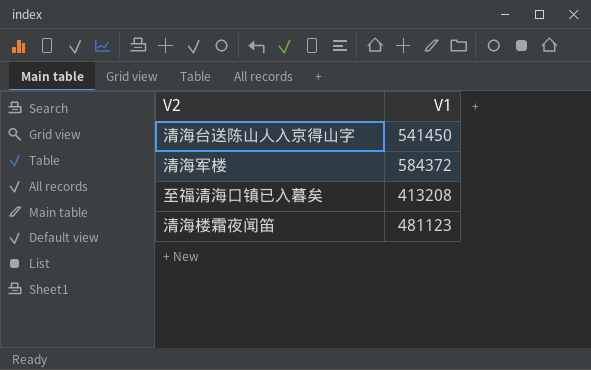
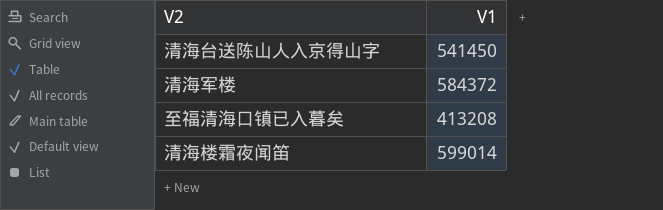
清海楼霜夜闻笛 | V1: 481123 -> 599014

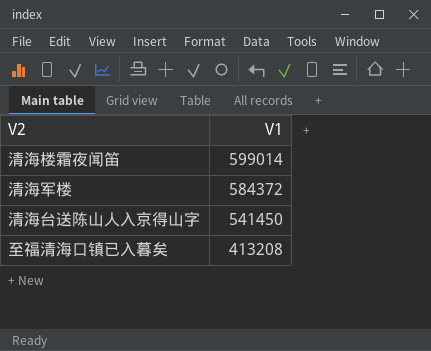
row order: none -> V1 descending

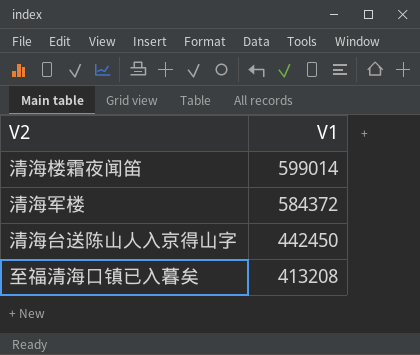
清海台送陈山人入京得山字 | V1: 541450 -> 442450

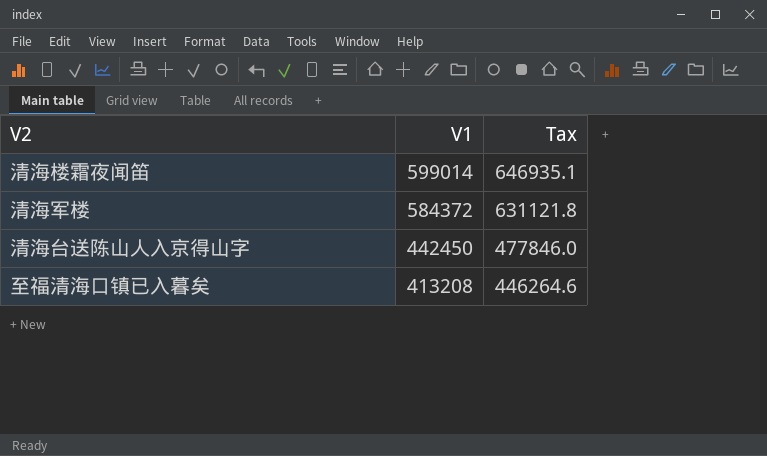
column Tax | formula: none -> [V1] * 1.08

